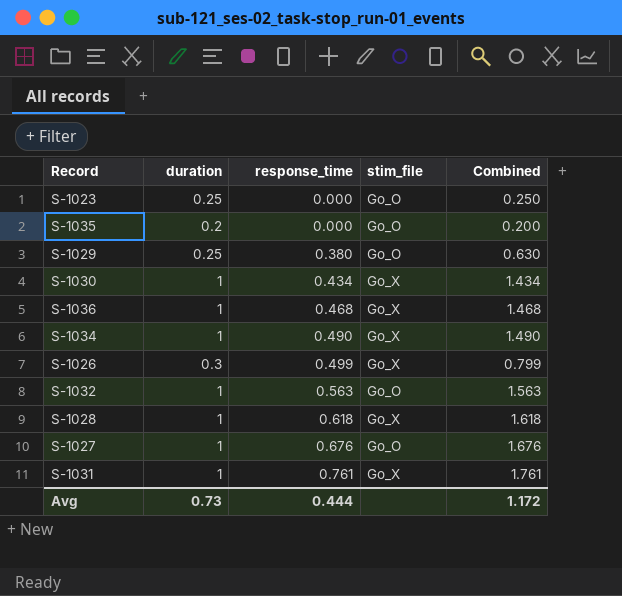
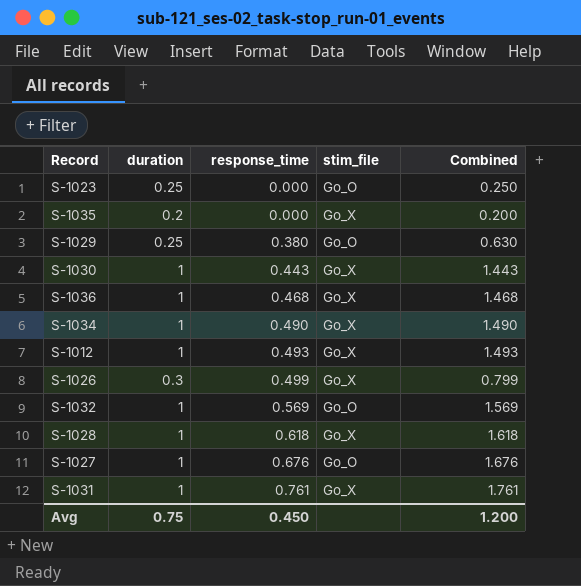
S-1035 | stim_file: Go_O -> Go_X
S-1030 | response_time: 0.434 -> 0.443
S-1030 | Combined: 1.434 -> 1.443
row S-1012: none -> 1 | 0.493 | Go_X | 1.493
S-1032 | response_time: 0.563 -> 0.569
S-1032 | Combined: 1.563 -> 1.569
Avg | duration: 0.73 -> 0.75
Avg | response_time: 0.444 -> 0.450
Avg | Combined: 1.172 -> 1.200

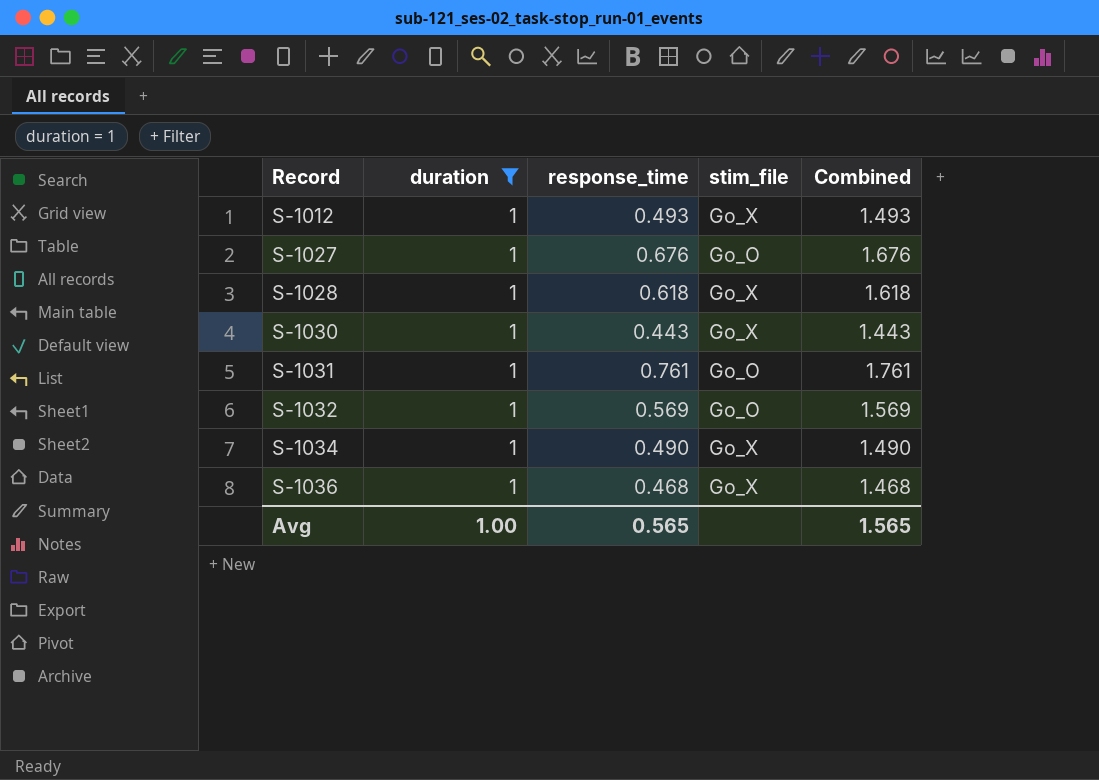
filter: none -> duration = 1
row order: response_time ascending -> Record ascending
S-1031 | stim_file: Go_X -> Go_O
Avg | duration: 0.75 -> 1.00
Avg | response_time: 0.450 -> 0.565
Avg | Combined: 1.200 -> 1.565

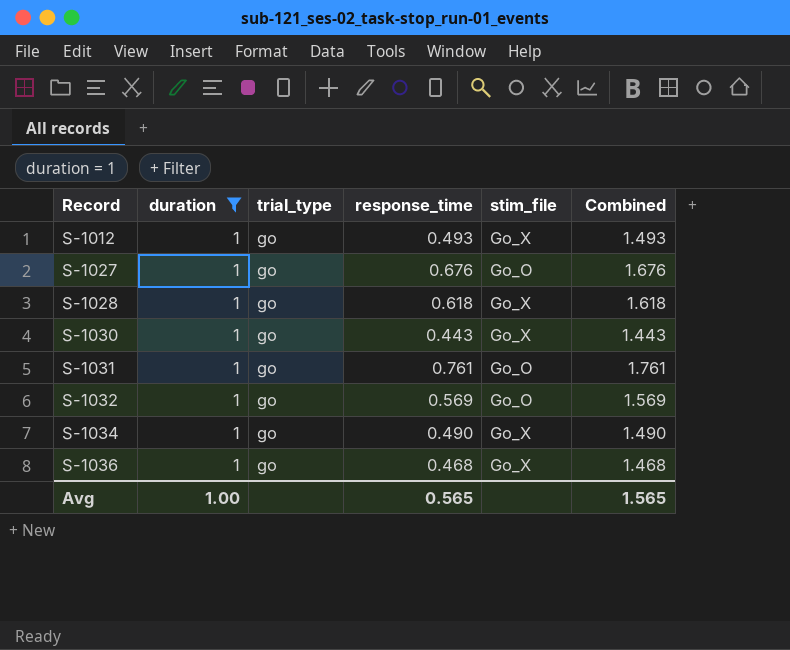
column trial_type | position: none -> 3

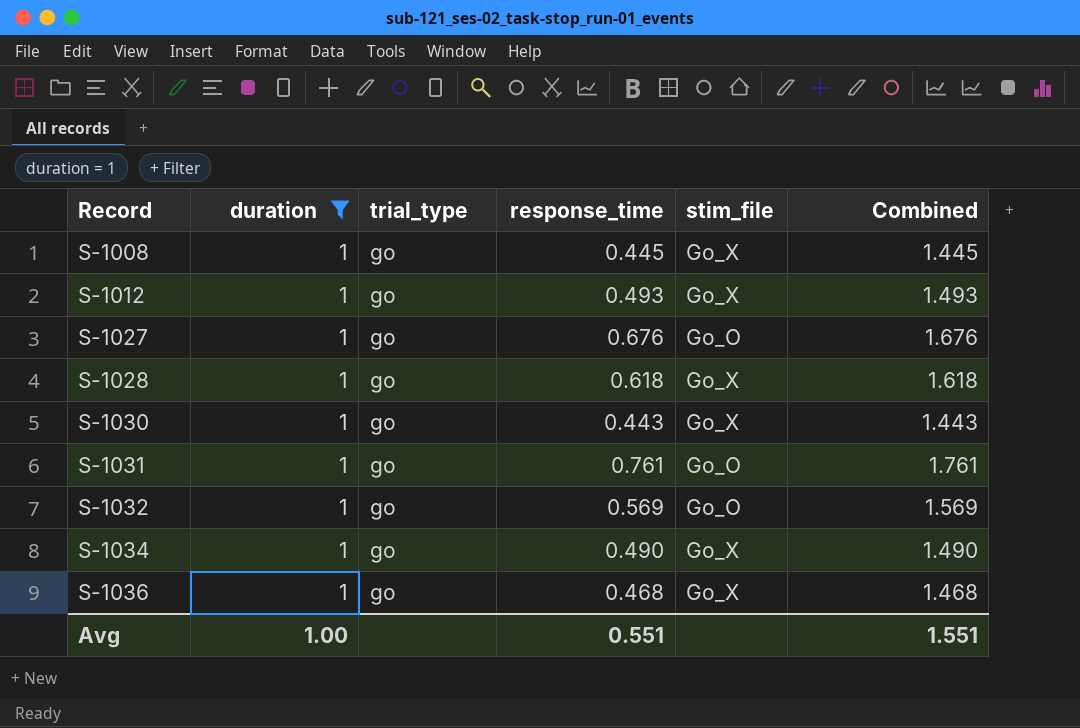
row S-1008: none -> 1 | go | 0.445 | Go_X | 1.445
Avg | response_time: 0.565 -> 0.551
Avg | Combined: 1.565 -> 1.551

